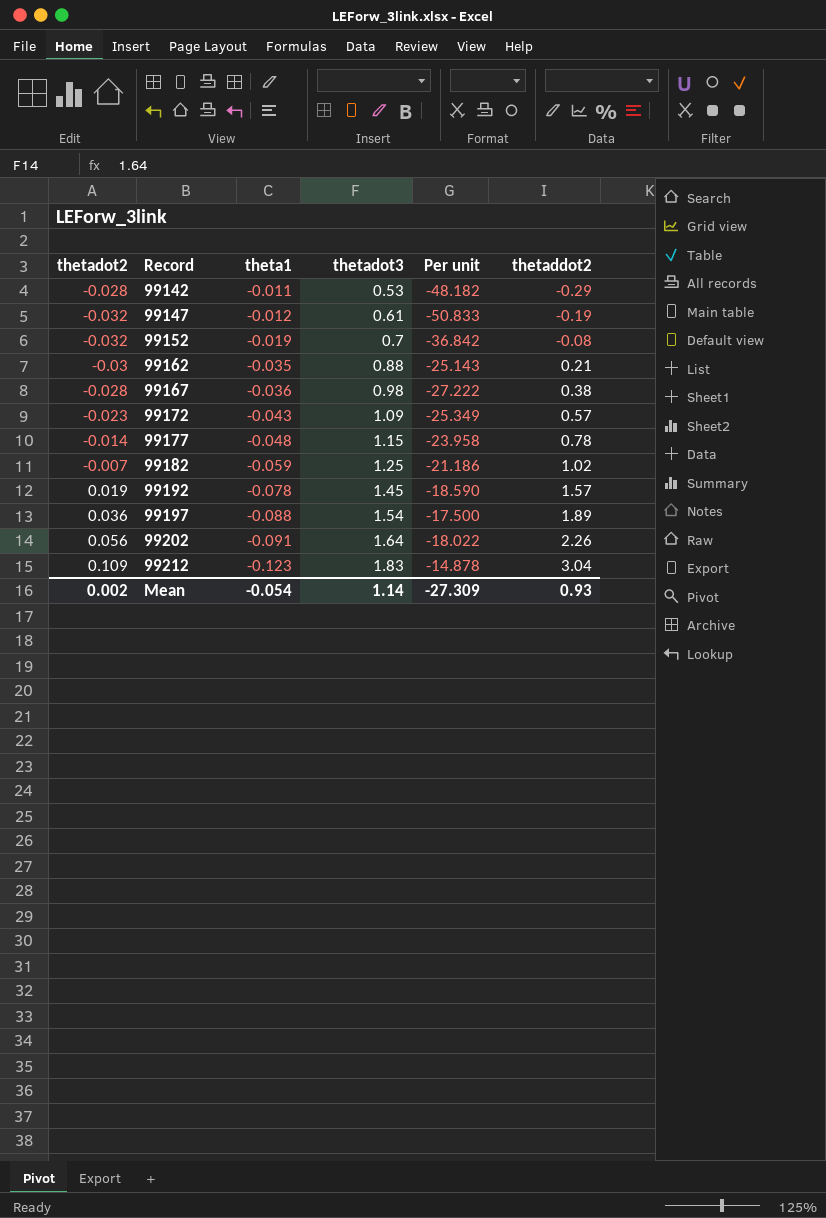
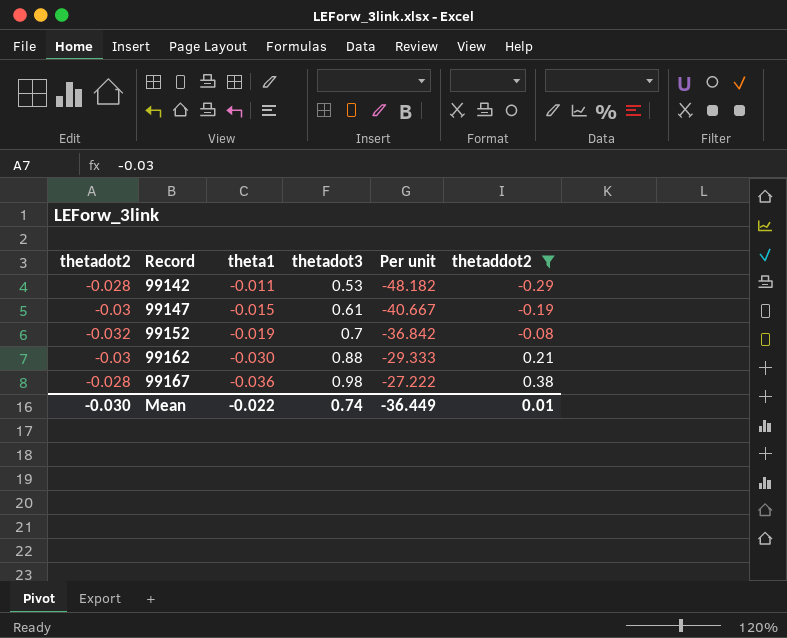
filter: none -> thetaddot2 <= 0.38
99147 | thetadot2: -0.032 -> -0.03
99147 | theta1: -0.012 -> -0.015
99147 | Per unit: -50.833 -> -40.667
99162 | theta1: -0.035 -> -0.030
99162 | Per unit: -25.143 -> -29.333
Mean | thetadot2: 0.002 -> -0.030
Mean | theta1: -0.054 -> -0.022
Mean | thetadot3: 1.14 -> 0.74
Mean | Per unit: -27.309 -> -36.449
Mean | thetaddot2: 0.93 -> 0.01

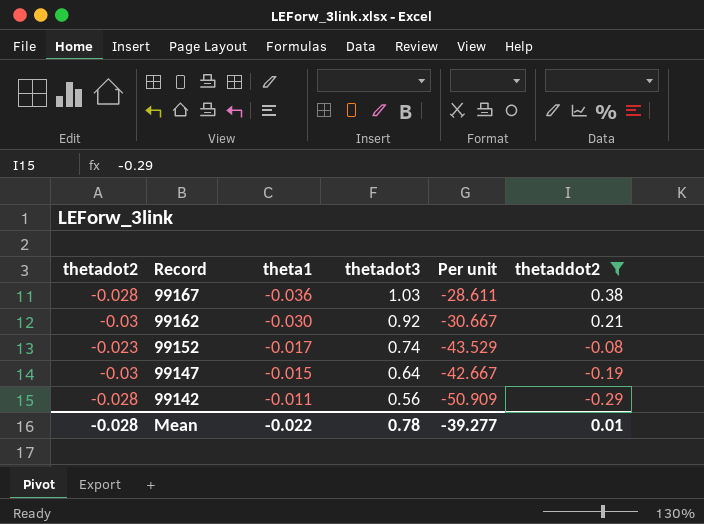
row order: Record ascending -> Record descending
99167 | thetadot3: 0.98 -> 1.03
99167 | Per unit: -27.222 -> -28.611
99162 | thetadot3: 0.88 -> 0.92
99162 | Per unit: -29.333 -> -30.667
99152 | thetadot2: -0.032 -> -0.023
99152 | theta1: -0.019 -> -0.017
99152 | thetadot3: 0.7 -> 0.74
99152 | Per unit: -36.842 -> -43.529
99147 | thetadot3: 0.61 -> 0.64
99147 | Per unit: -40.667 -> -42.667
99142 | thetadot3: 0.53 -> 0.56
99142 | Per unit: -48.182 -> -50.909
Mean | thetadot2: -0.030 -> -0.028
Mean | thetadot3: 0.74 -> 0.78
Mean | Per unit: -36.449 -> -39.277

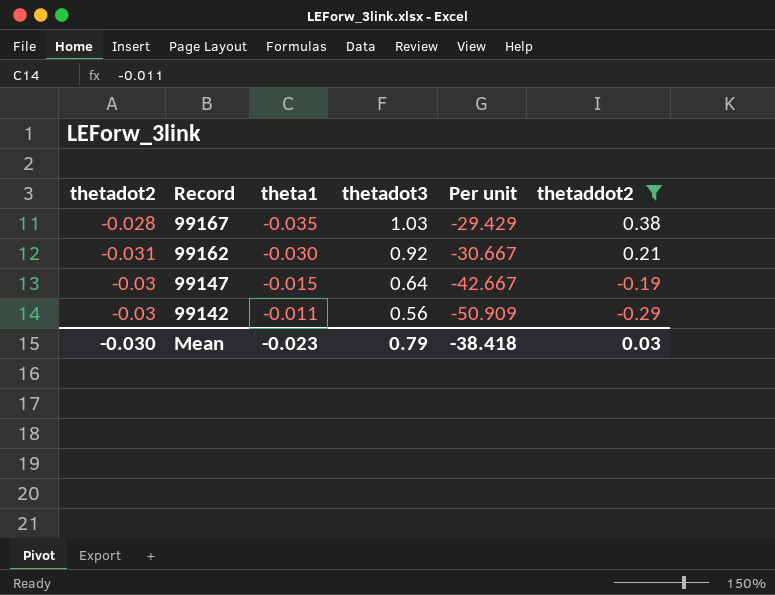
row 99152: -0.023 | -0.017 | 0.74 | -43.529 | -0.08 -> none
99167 | theta1: -0.036 -> -0.035
99167 | Per unit: -28.611 -> -29.429
99162 | thetadot2: -0.03 -> -0.031
99142 | thetadot2: -0.028 -> -0.03
Mean | thetadot2: -0.028 -> -0.030
Mean | theta1: -0.022 -> -0.023
Mean | thetadot3: 0.78 -> 0.79
Mean | Per unit: -39.277 -> -38.418
Mean | thetaddot2: 0.01 -> 0.03

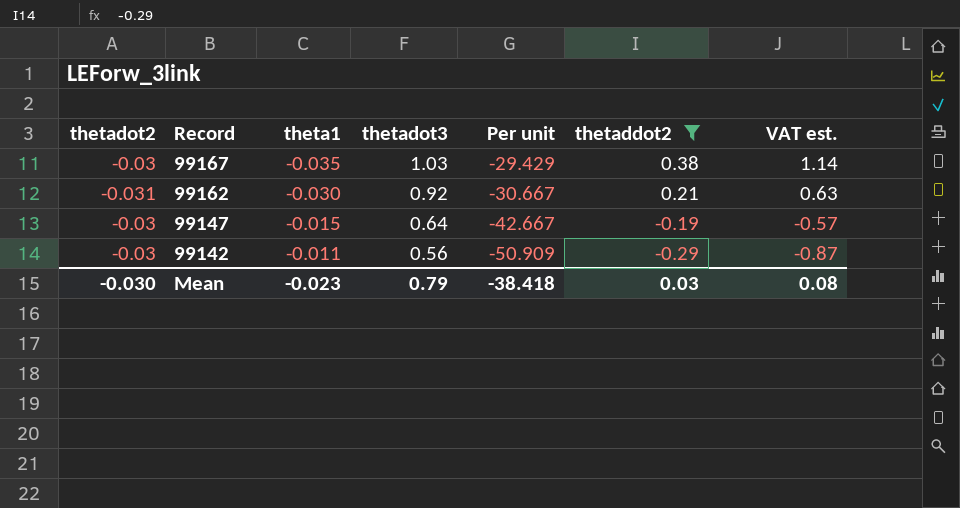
column VAT est. | formula: none -> [thetaddot2] * 3
99167 | thetadot2: -0.028 -> -0.03

